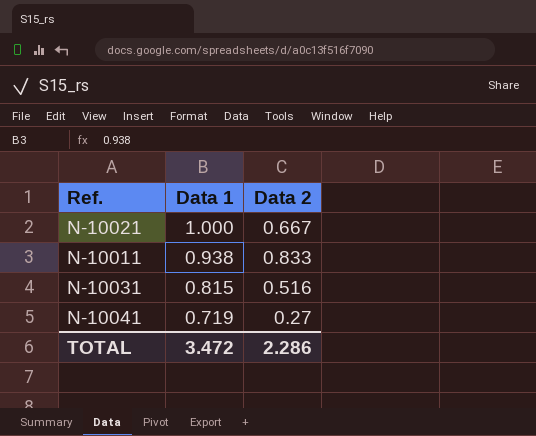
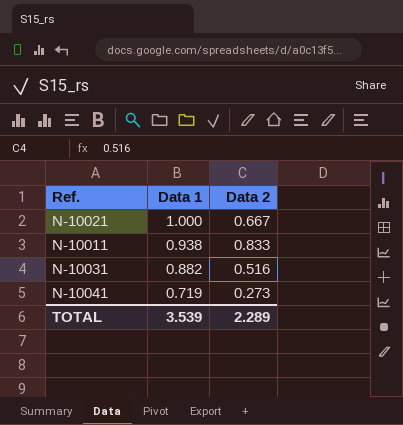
N-10031 | Data 1: 0.815 -> 0.882
N-10041 | Data 2: 0.27 -> 0.273
TOTAL | Data 1: 3.472 -> 3.539
TOTAL | Data 2: 2.286 -> 2.289

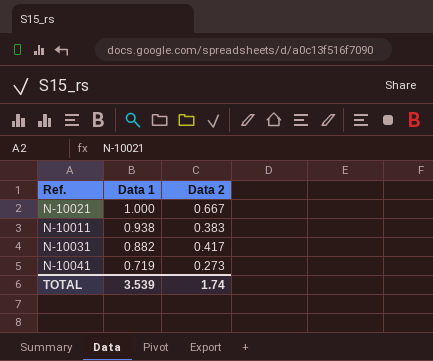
N-10011 | Data 2: 0.833 -> 0.383
N-10031 | Data 2: 0.516 -> 0.417
TOTAL | Data 2: 2.289 -> 1.74

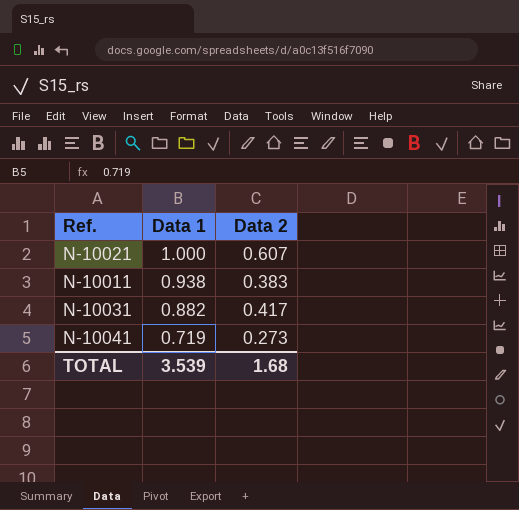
N-10021 | Data 2: 0.667 -> 0.607
TOTAL | Data 2: 1.74 -> 1.68

